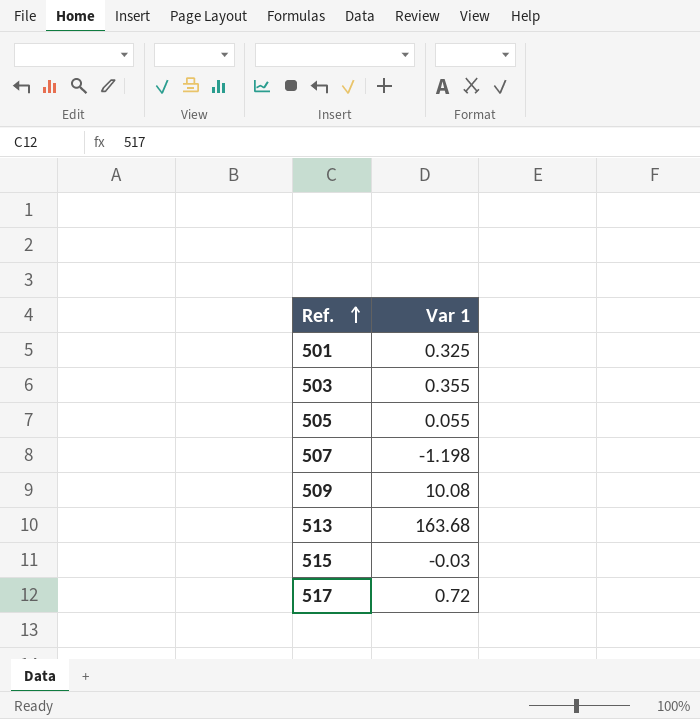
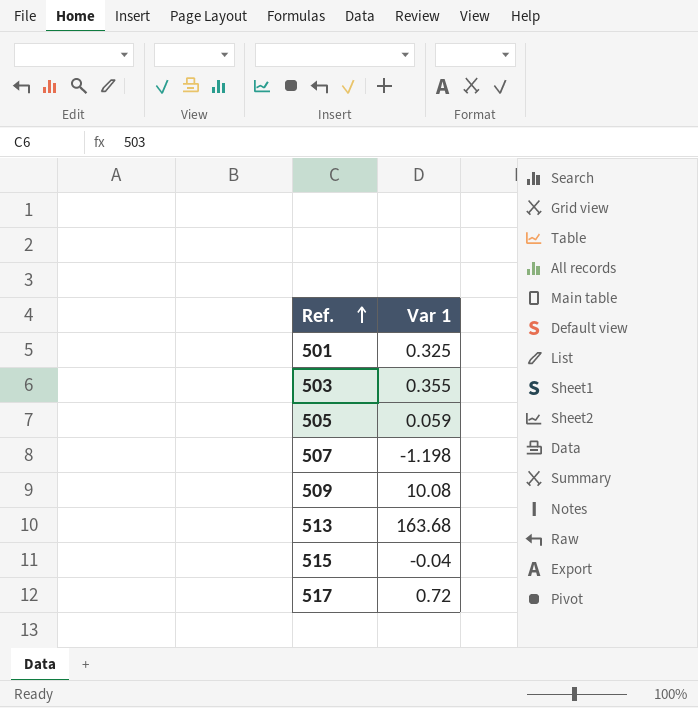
505 | Var 1: 0.055 -> 0.059
515 | Var 1: -0.03 -> -0.04

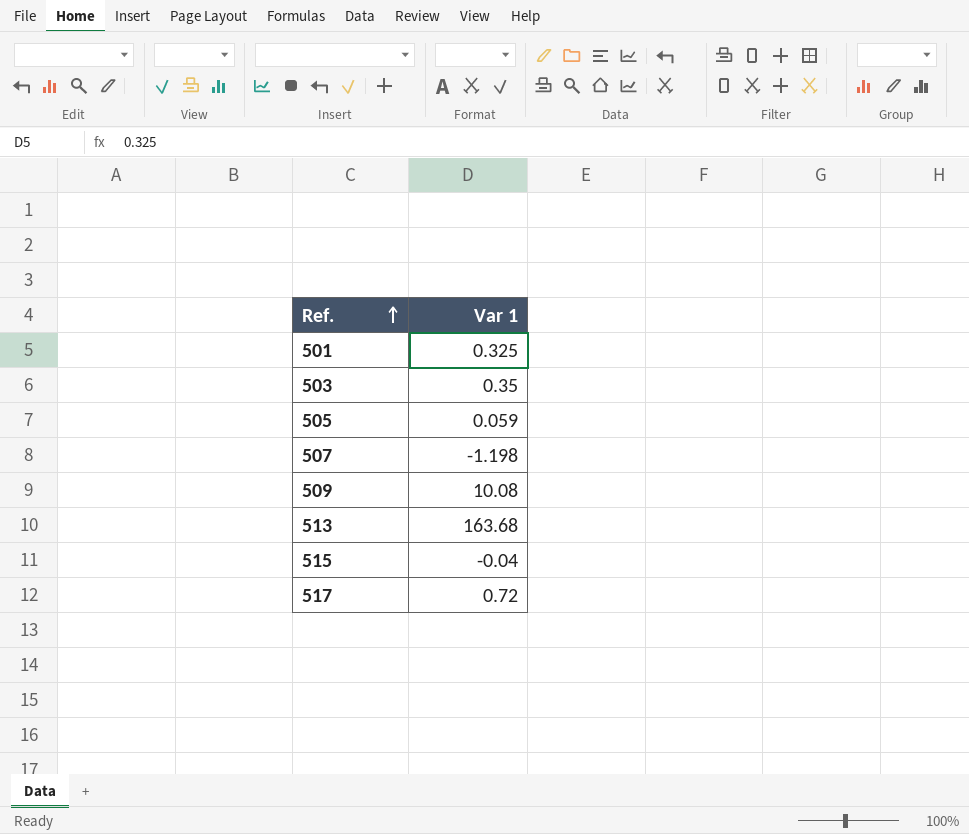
503 | Var 1: 0.355 -> 0.35

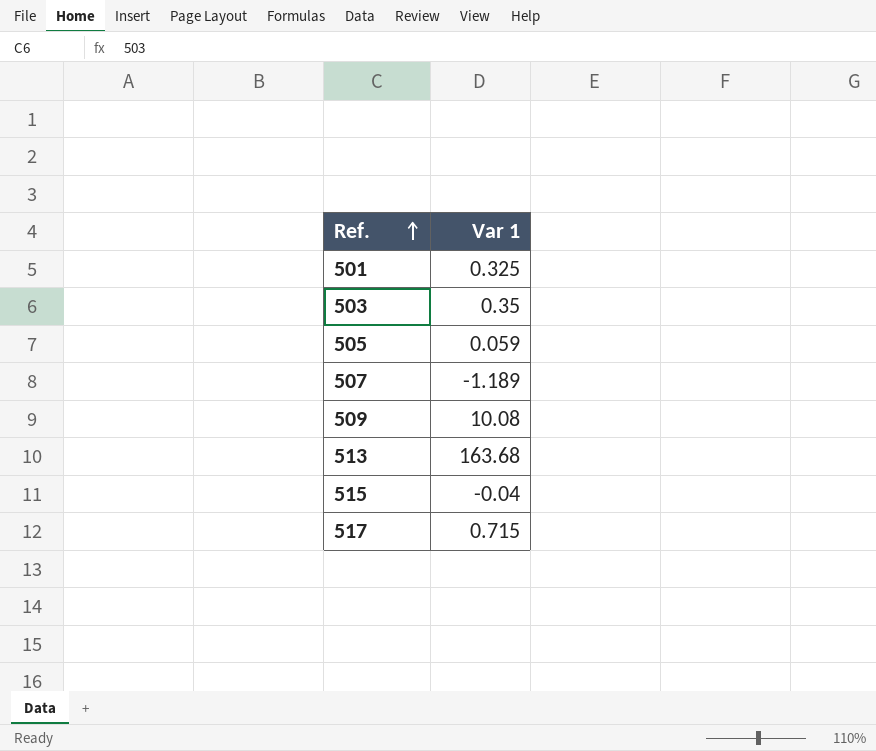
507 | Var 1: -1.198 -> -1.189
517 | Var 1: 0.72 -> 0.715

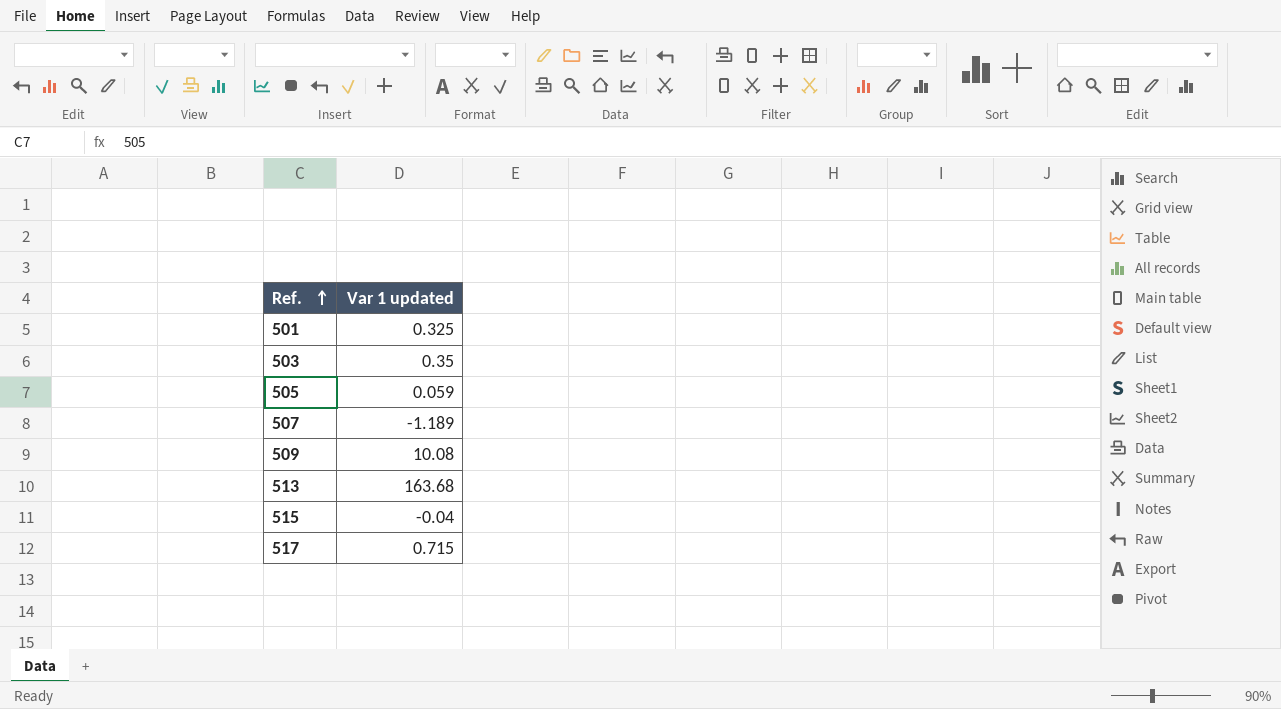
column name: Var 1 -> Var 1 updated

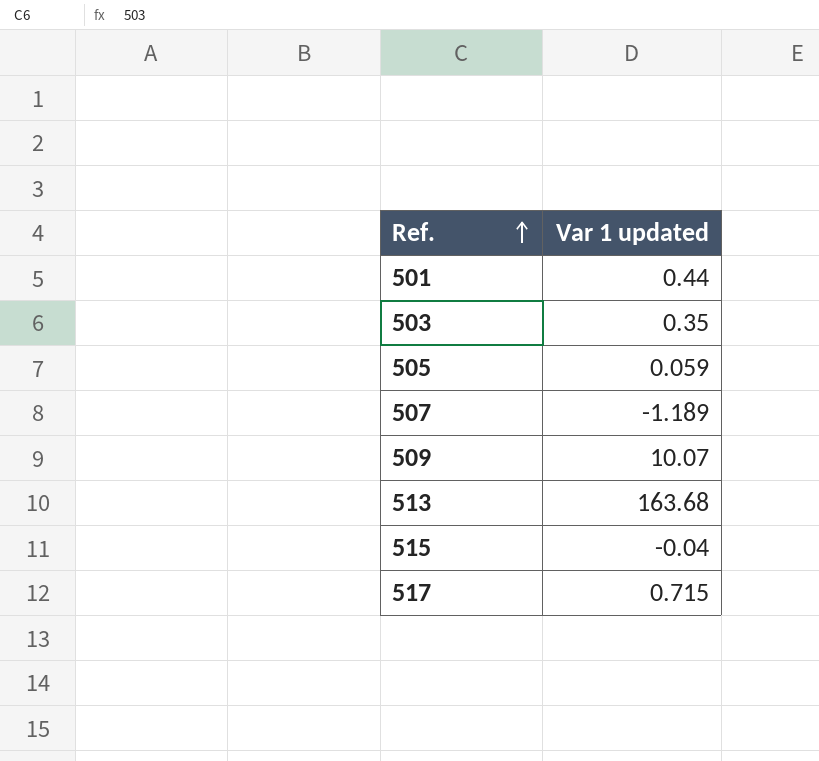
501 | Var 1 updated: 0.325 -> 0.44
509 | Var 1 updated: 10.08 -> 10.07

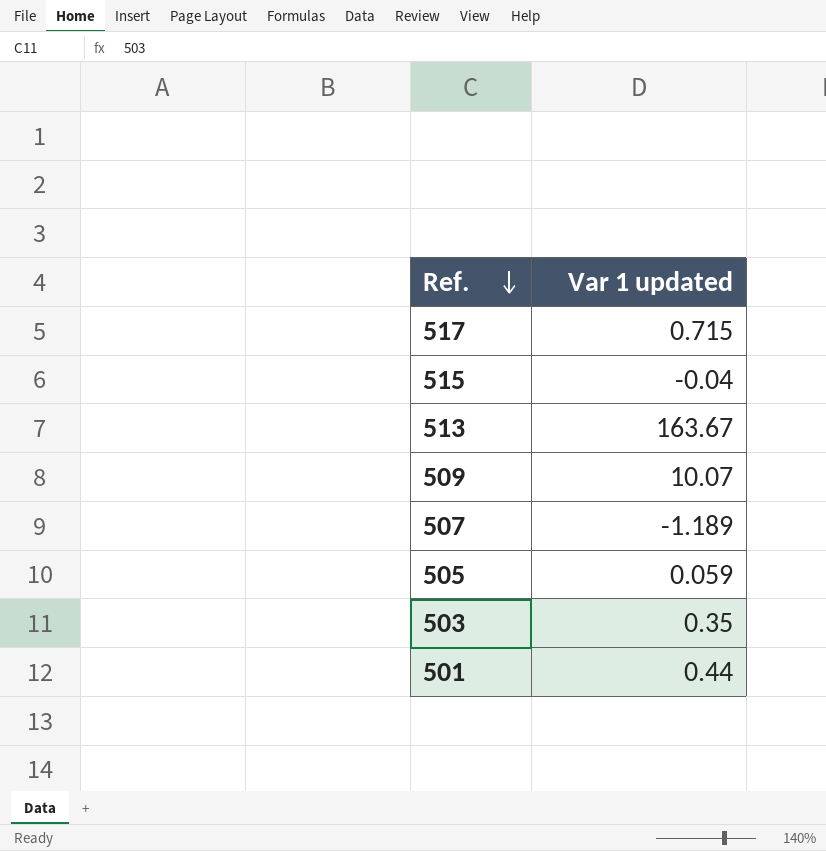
row order: Ref. ascending -> Ref. descending
513 | Var 1 updated: 163.68 -> 163.67

